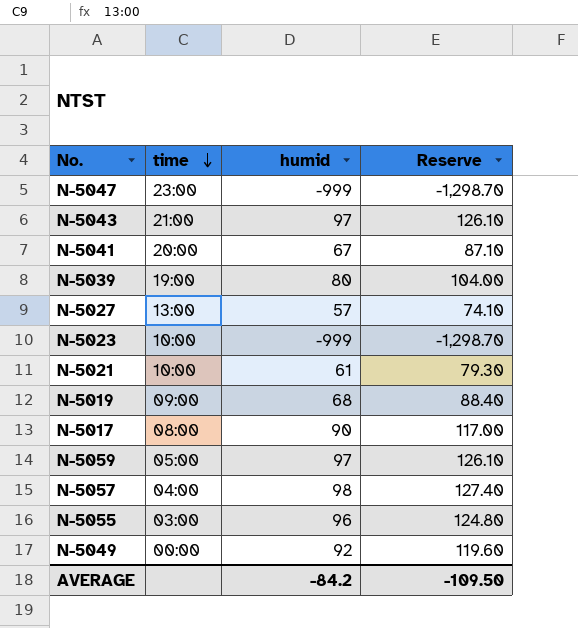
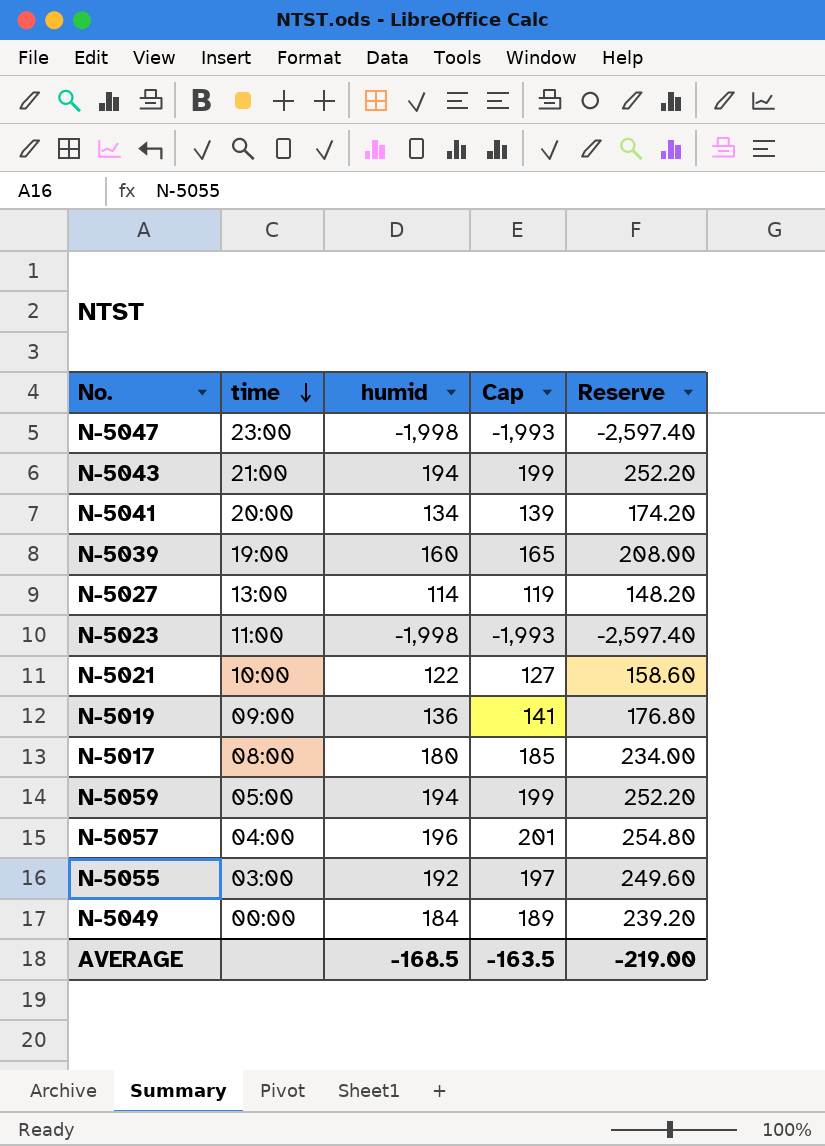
column Cap | formula: none -> [humid] + 5
N-5047 | humid: -999 -> -1,998
N-5047 | Reserve: -1,298.70 -> -2,597.40
N-5043 | humid: 97 -> 194
N-5043 | Reserve: 126.10 -> 252.20
N-5041 | humid: 67 -> 134
N-5041 | Reserve: 87.10 -> 174.20
N-5039 | humid: 80 -> 160
N-5039 | Reserve: 104.00 -> 208.00
N-5027 | humid: 57 -> 114
N-5027 | Reserve: 74.10 -> 148.20
N-5023 | time: 10:00 -> 11:00
N-5023 | humid: -999 -> -1,998
N-5023 | Reserve: -1,298.70 -> -2,597.40
N-5021 | humid: 61 -> 122
N-5021 | Reserve: 79.30 -> 158.60
N-5019 | humid: 68 -> 136
N-5019 | Reserve: 88.40 -> 176.80
N-5017 | humid: 90 -> 180
N-5017 | Reserve: 117.00 -> 234.00
N-5059 | humid: 97 -> 194
N-5059 | Reserve: 126.10 -> 252.20
N-5057 | humid: 98 -> 196
N-5057 | Reserve: 127.40 -> 254.80
N-5055 | humid: 96 -> 192
N-5055 | Reserve: 124.80 -> 249.60
N-5049 | humid: 92 -> 184
N-5049 | Reserve: 119.60 -> 239.20
AVERAGE | humid: -84.2 -> -168.5
AVERAGE | Reserve: -109.50 -> -219.00

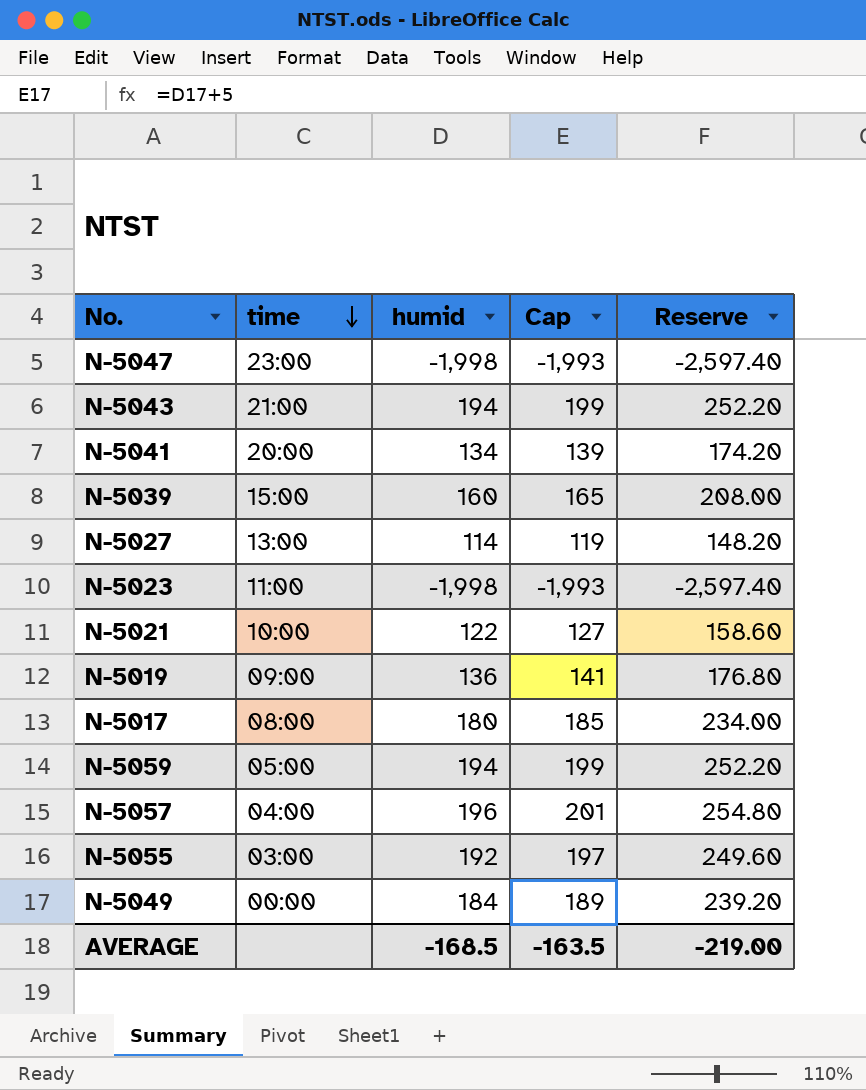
N-5039 | time: 19:00 -> 15:00

